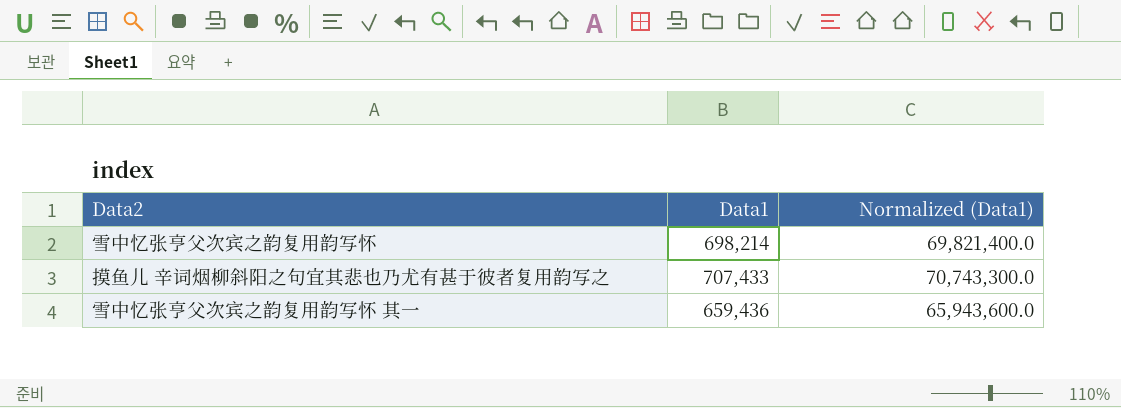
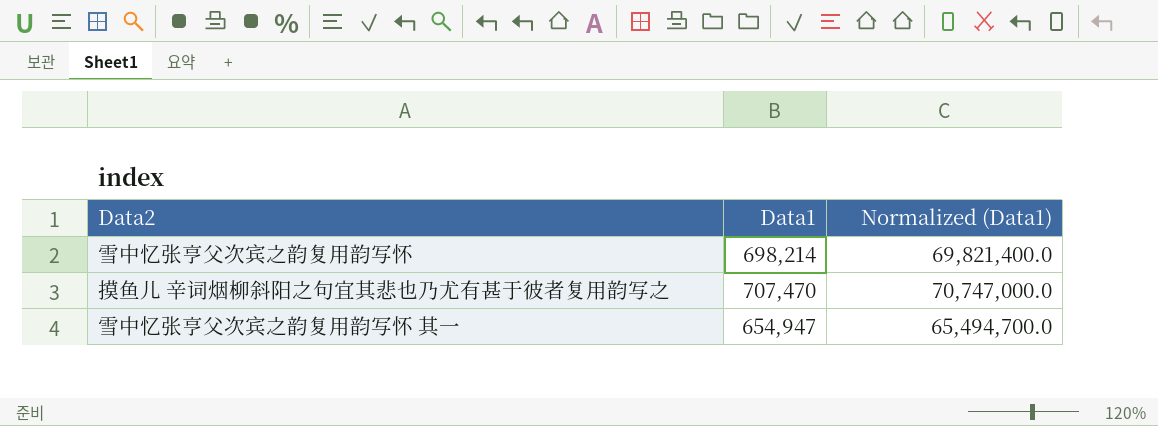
摸鱼儿 辛词烟柳斜阳之句宜其悲也乃尤有甚于彼者复用韵写之 | Data1: 707,433 -> 707,470
摸鱼儿 辛词烟柳斜阳之句宜其悲也乃尤有甚于彼者复用韵写之 | Normalized (Data1): 70,743,300.0 -> 70,747,000.0
雪中忆张亨父次宾之韵复用韵写怀 其一 | Data1: 659,436 -> 654,947
雪中忆张亨父次宾之韵复用韵写怀 其一 | Normalized (Data1): 65,943,600.0 -> 65,494,700.0

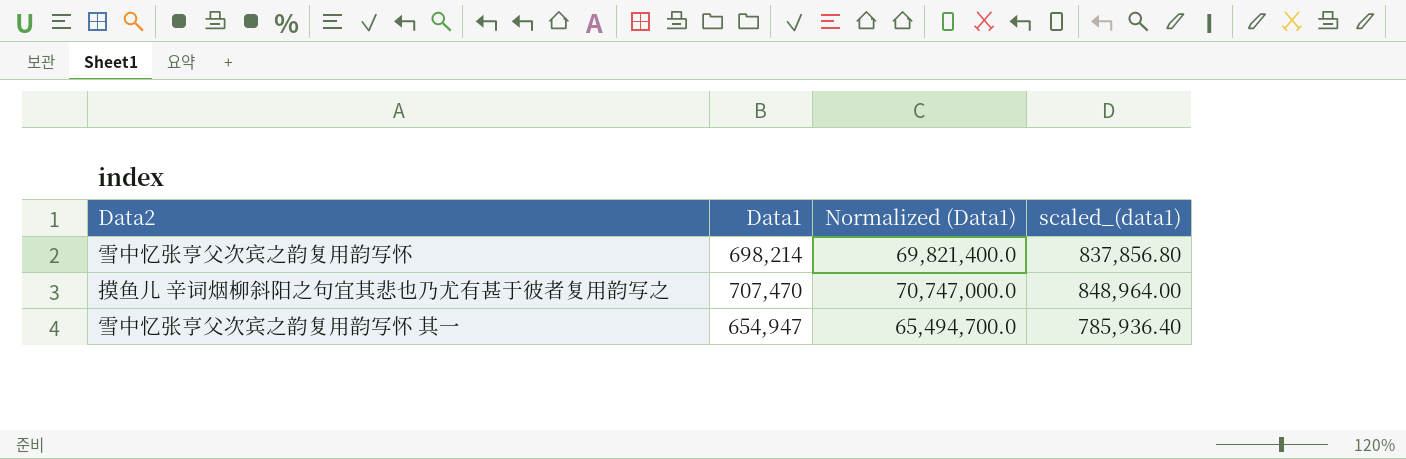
column scaled_(data1) | formula: none -> [Data1] * 1.2

